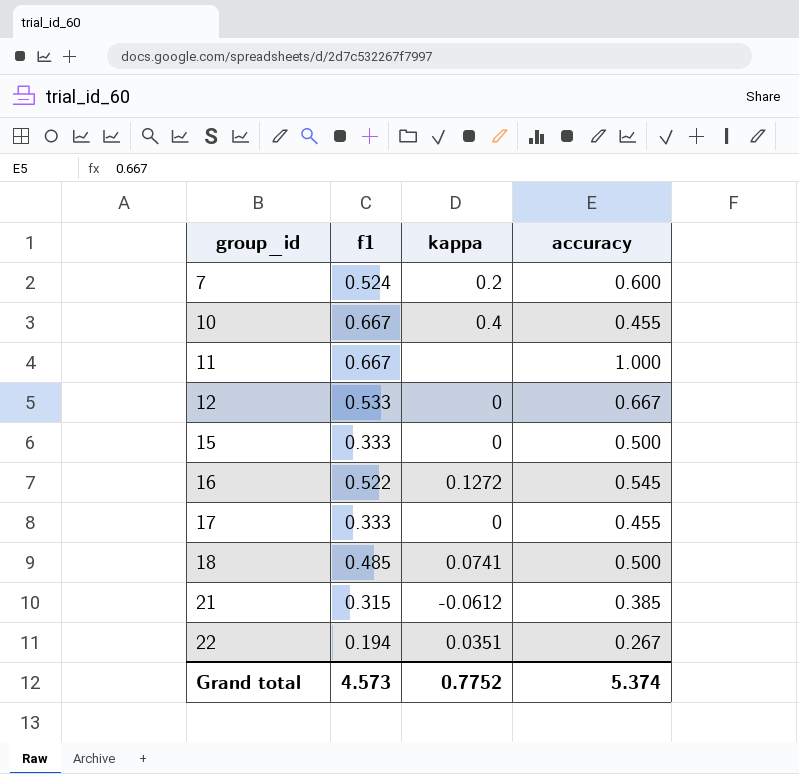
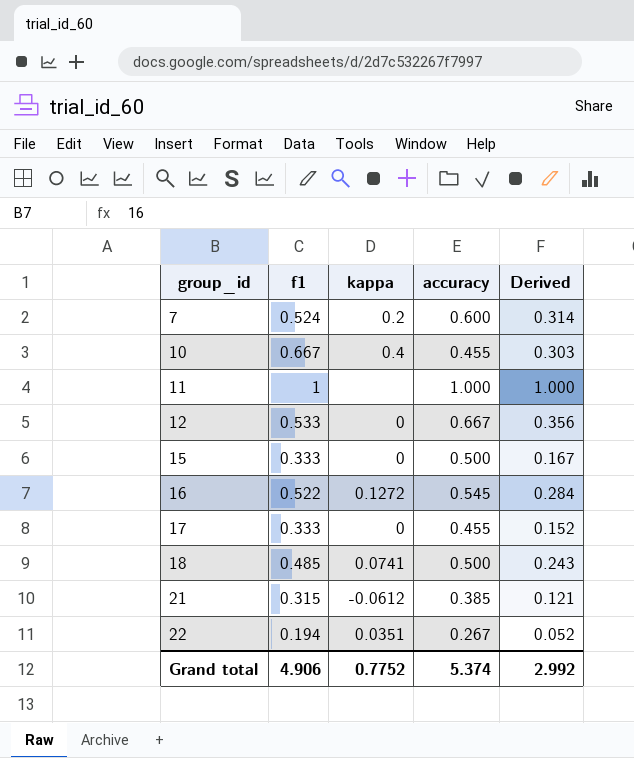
column Derived | formula: none -> [f1] * [accuracy]
11 | f1: 0.667 -> 1
Grand total | f1: 4.573 -> 4.906

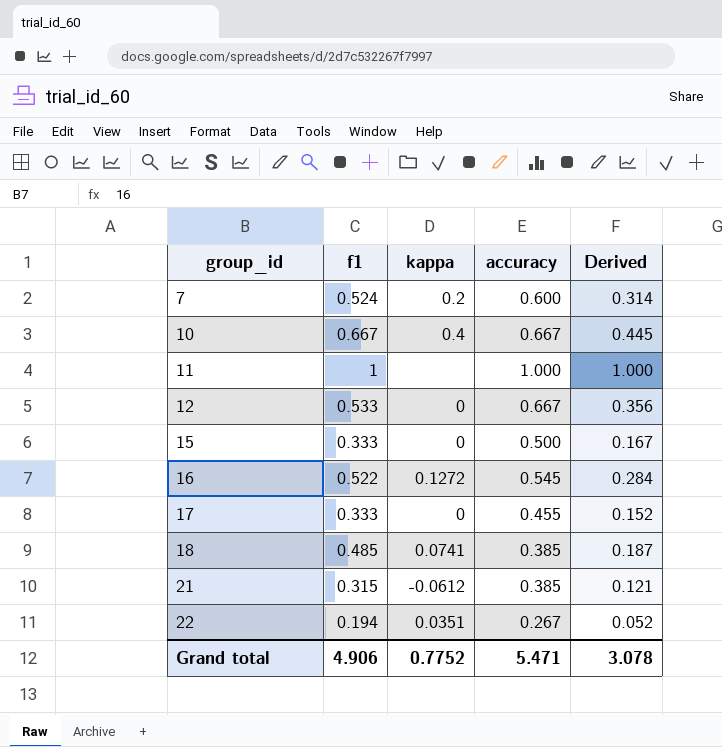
10 | accuracy: 0.455 -> 0.667
10 | Derived: 0.303 -> 0.445
18 | accuracy: 0.500 -> 0.385
18 | Derived: 0.243 -> 0.187
Grand total | accuracy: 5.374 -> 5.471
Grand total | Derived: 2.992 -> 3.078

